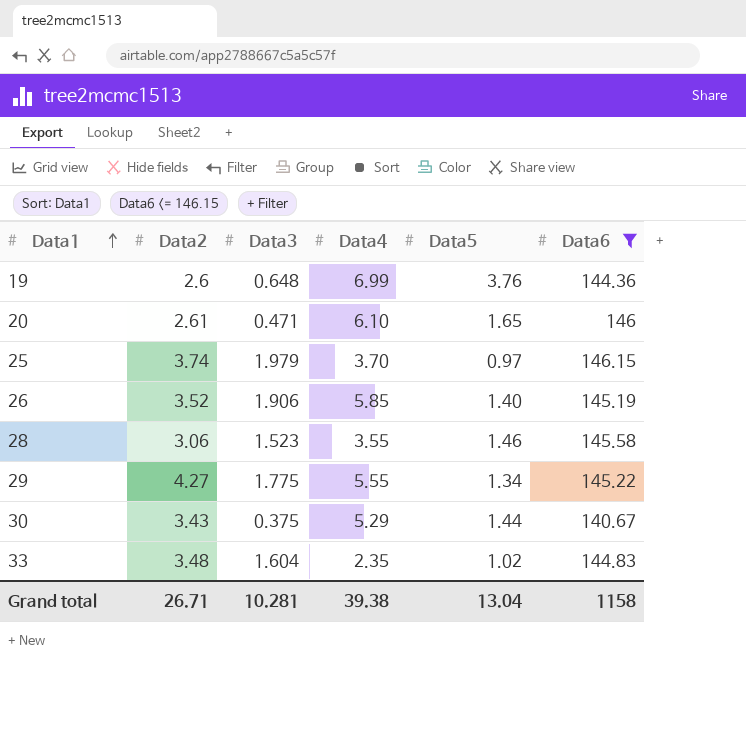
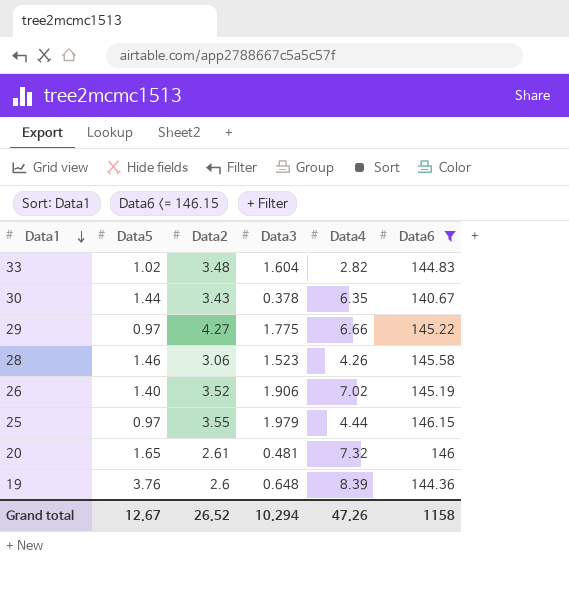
row order: Data1 ascending -> Data1 descending
column Data5 | position: 5 -> 2
33 | Data4: 2.35 -> 2.82
30 | Data3: 0.375 -> 0.378
30 | Data4: 5.29 -> 6.35
29 | Data5: 1.34 -> 0.97
29 | Data4: 5.55 -> 6.66
28 | Data4: 3.55 -> 4.26
26 | Data4: 5.85 -> 7.02
25 | Data2: 3.74 -> 3.55
25 | Data4: 3.70 -> 4.44
20 | Data3: 0.471 -> 0.481
20 | Data4: 6.10 -> 7.32
19 | Data4: 6.99 -> 8.39
Grand total | Data5: 13.04 -> 12.67
Grand total | Data2: 26.71 -> 26.52
Grand total | Data3: 10.281 -> 10.294
Grand total | Data4: 39.38 -> 47.26

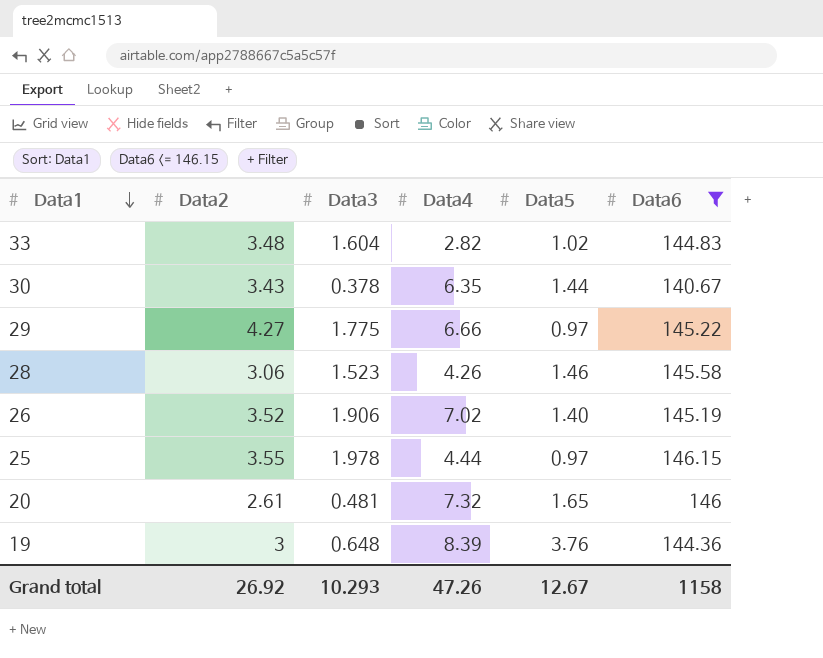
column Data5 | position: 2 -> 5
25 | Data3: 1.979 -> 1.978
19 | Data2: 2.6 -> 3
Grand total | Data2: 26.52 -> 26.92
Grand total | Data3: 10.294 -> 10.293

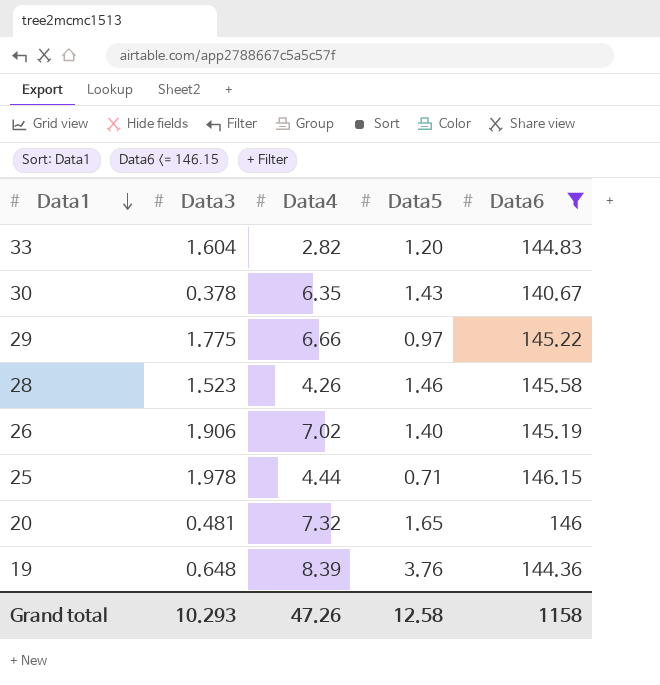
column Data2 | position: 2 -> none
33 | Data5: 1.02 -> 1.20
30 | Data5: 1.44 -> 1.43
25 | Data5: 0.97 -> 0.71
Grand total | Data5: 12.67 -> 12.58

